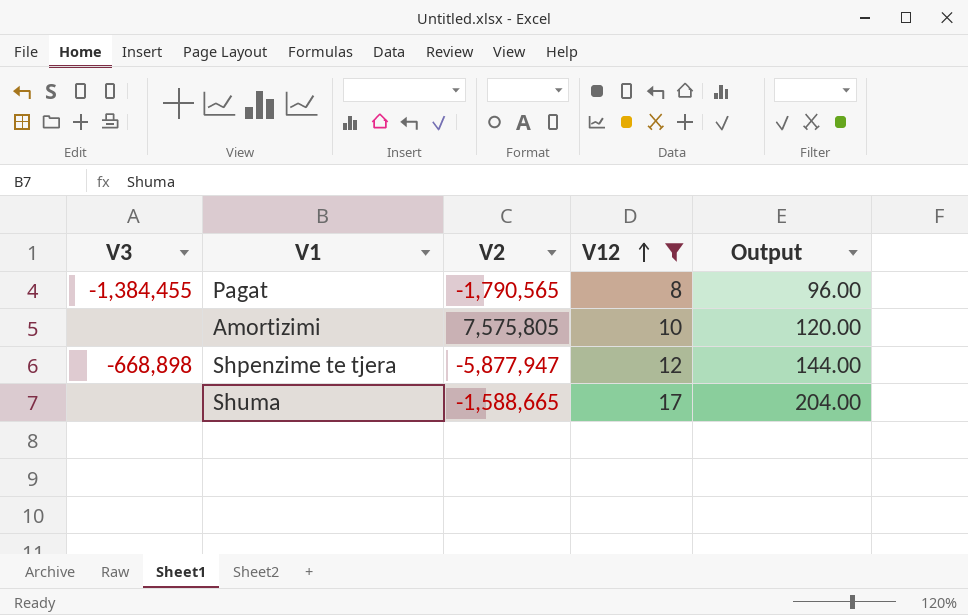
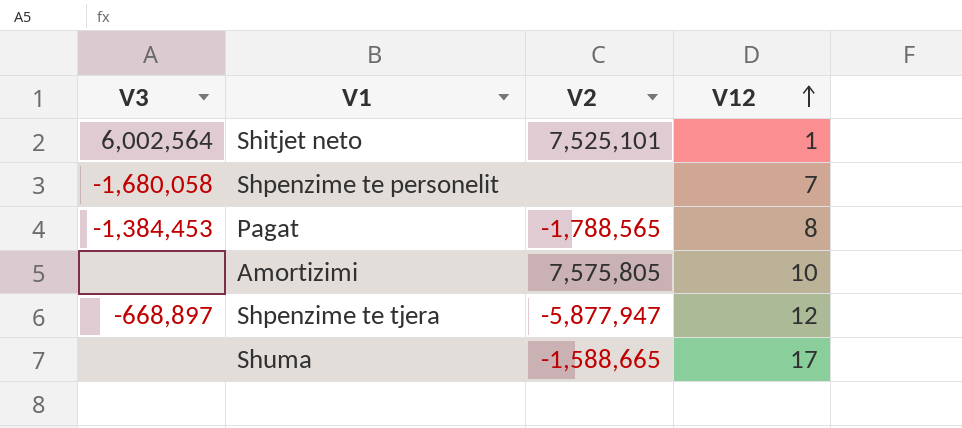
filter: V12 >= 8 -> none
column Output | formula: [V12] * 12 -> none
Pagat | V3: -1,384,455 -> -1,384,453
Pagat | V2: -1,790,565 -> -1,788,565
Shpenzime te tjera | V3: -668,898 -> -668,897

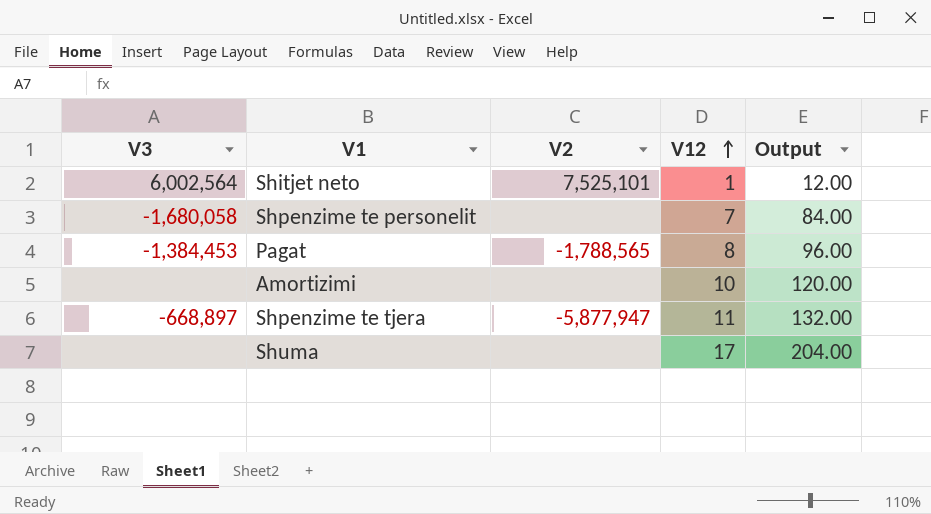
column Output | formula: none -> [V12] * 12
Amortizimi | V2: 7,575,805 -> none
Shpenzime te tjera | V12: 12 -> 11
Shuma | V2: -1,588,665 -> none

